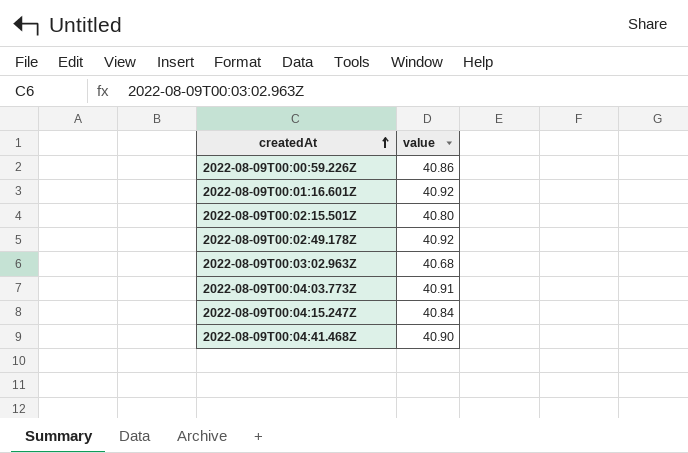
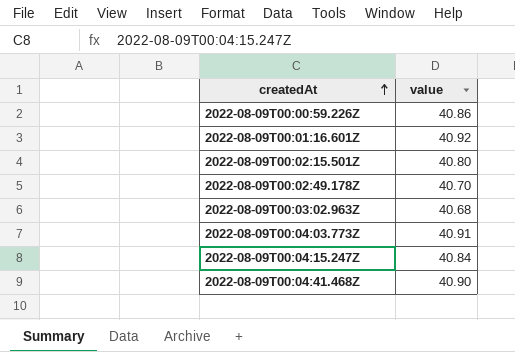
2022-08-09T00:02:49.178Z | value: 40.92 -> 40.70

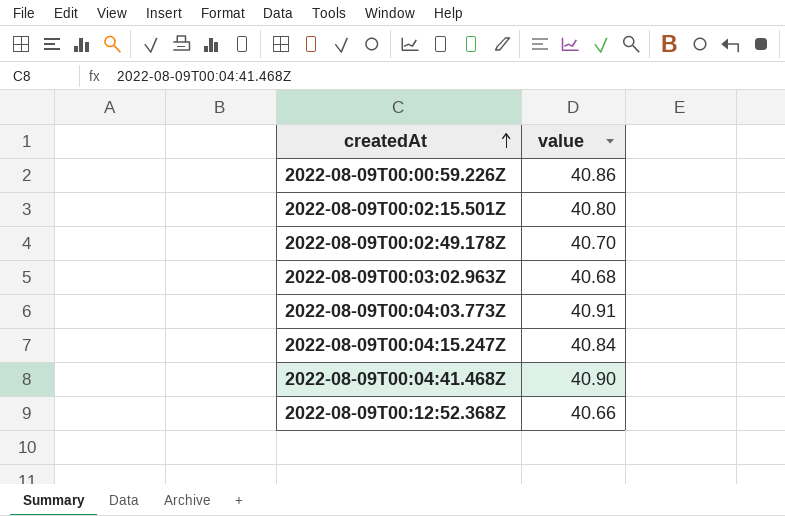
row 2022-08-09T00:01:16.601Z: 40.92 -> none
row 2022-08-09T00:12:52.368Z: none -> 40.66

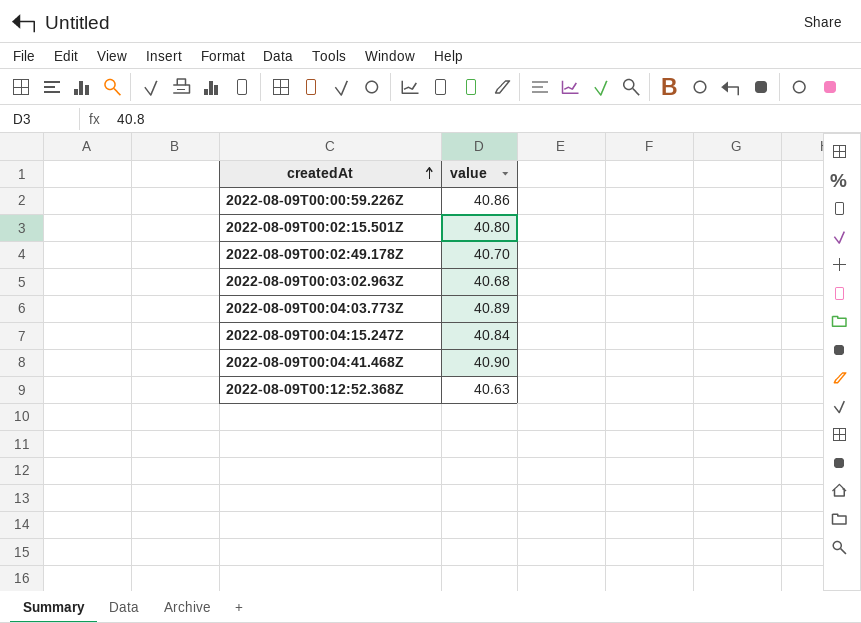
2022-08-09T00:04:03.773Z | value: 40.91 -> 40.89
2022-08-09T00:12:52.368Z | value: 40.66 -> 40.63

